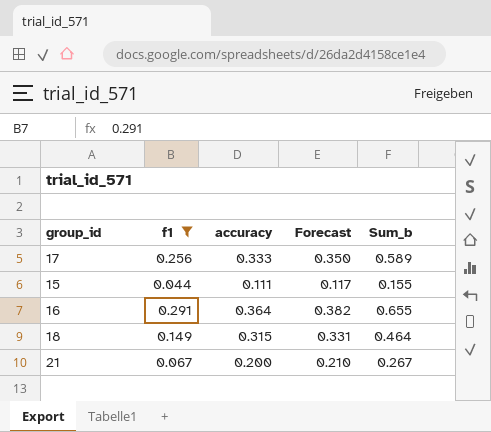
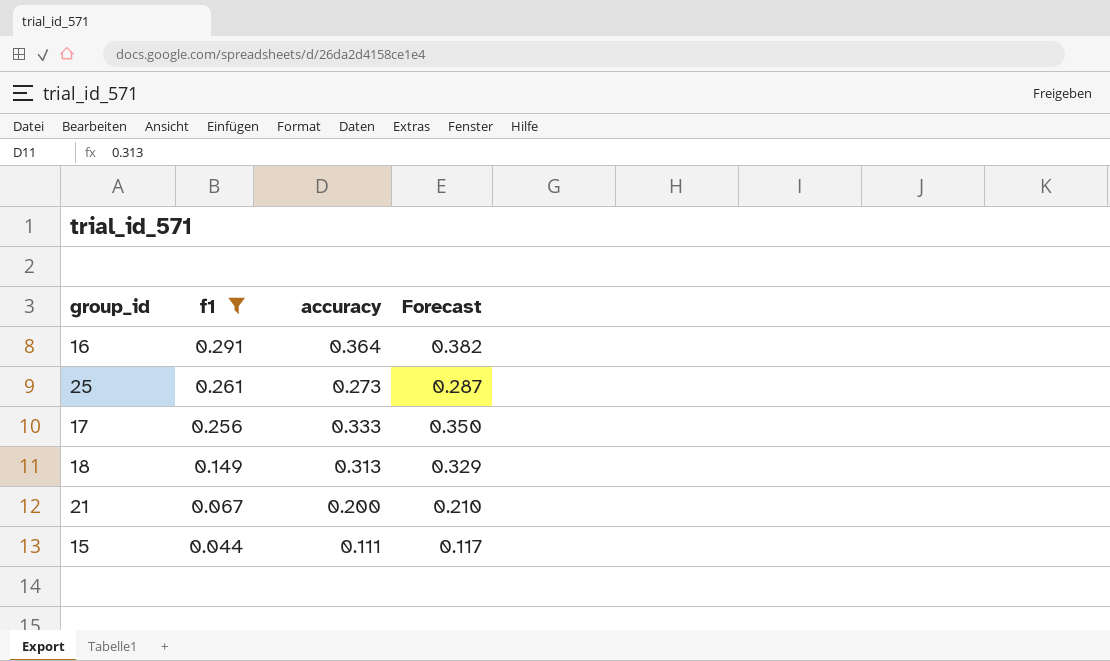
row order: none -> f1 descending
column Sum_b | formula: [f1] + [accuracy] -> none
row 25: none -> 0.261 | 0.273 | 0.287
18 | accuracy: 0.315 -> 0.313
18 | Forecast: 0.331 -> 0.329

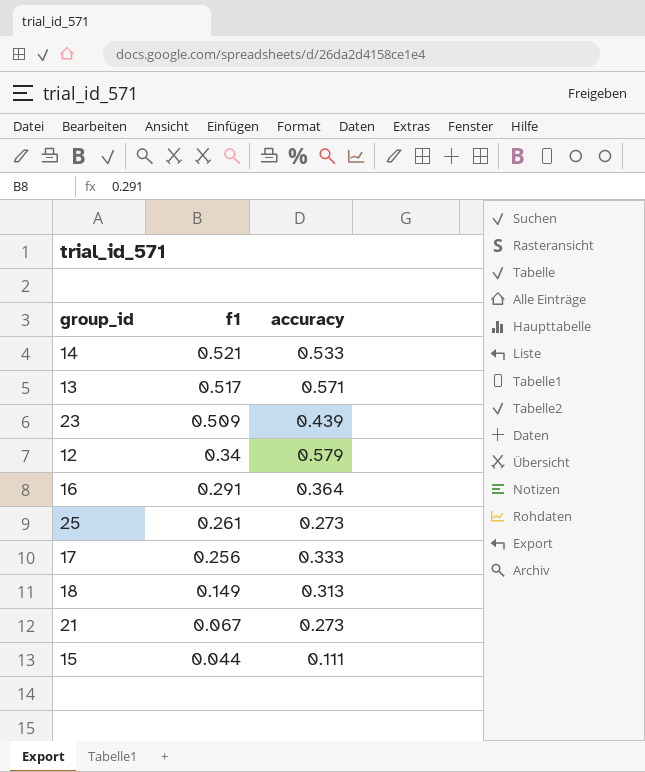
filter: f1 <= 0.291 -> none
column Forecast | formula: [accuracy] * 1.05 -> none
21 | accuracy: 0.200 -> 0.273

